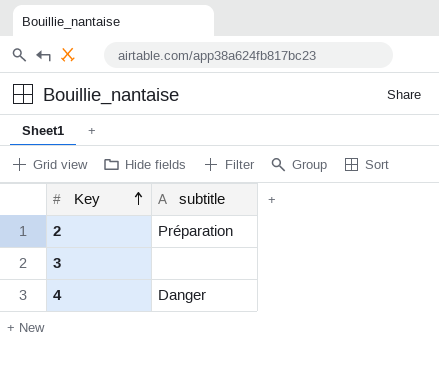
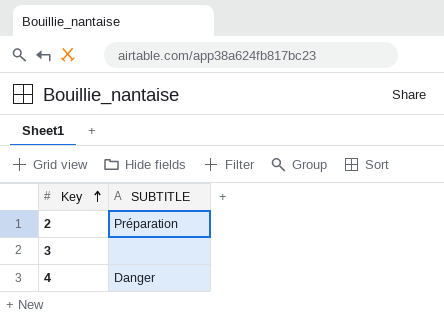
column name: subtitle -> SUBTITLE

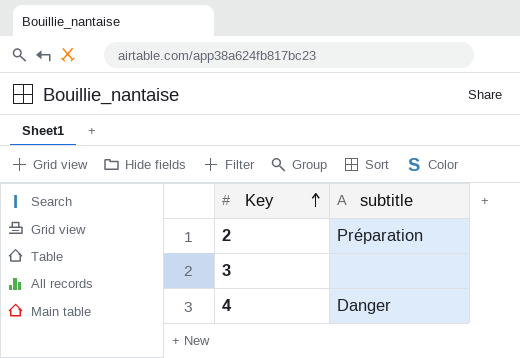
column name: SUBTITLE -> subtitle

